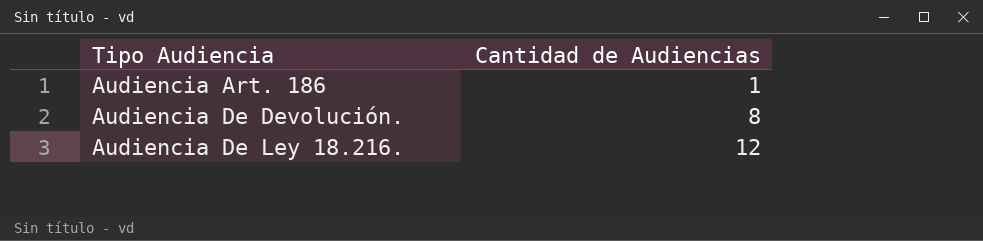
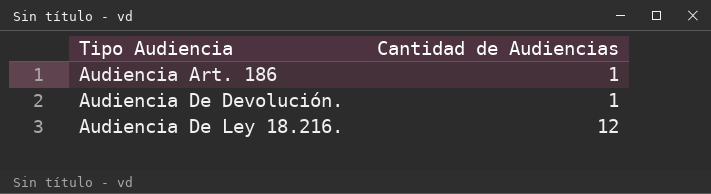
Audiencia De Devolución. | Cantidad de Audiencias: 8 -> 1

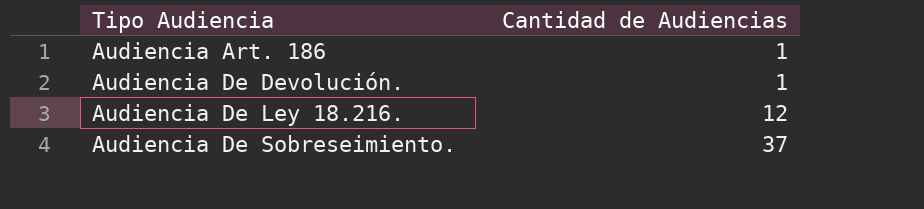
row Audiencia De Sobreseimiento.: none -> 37

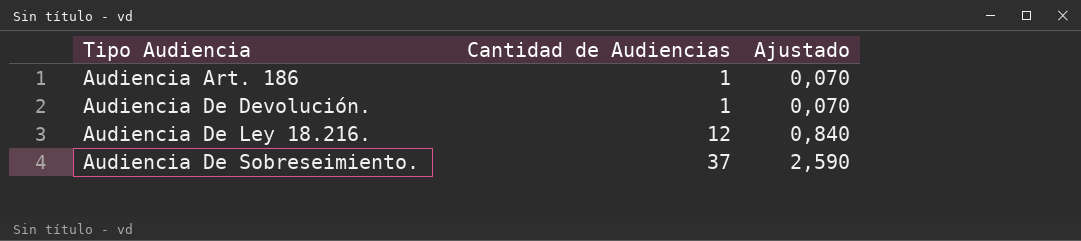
column Ajustado | formula: none -> [Cantidad de Audiencias] * 0,07

